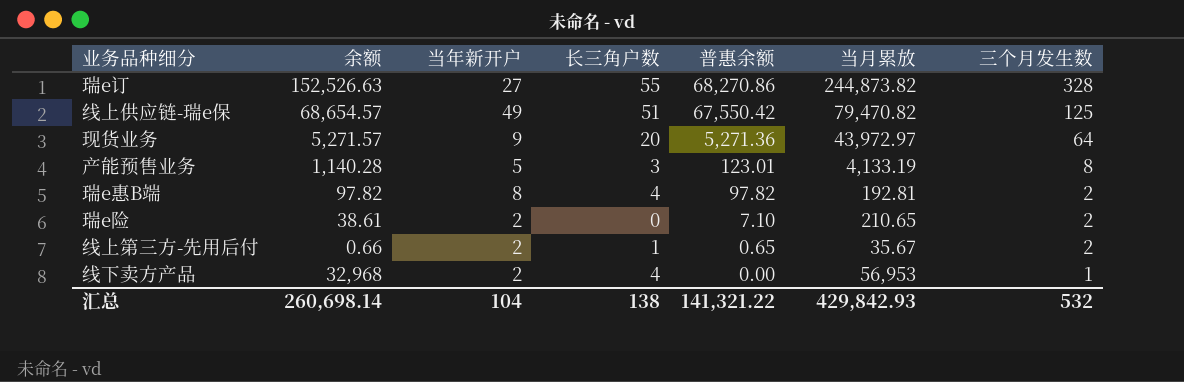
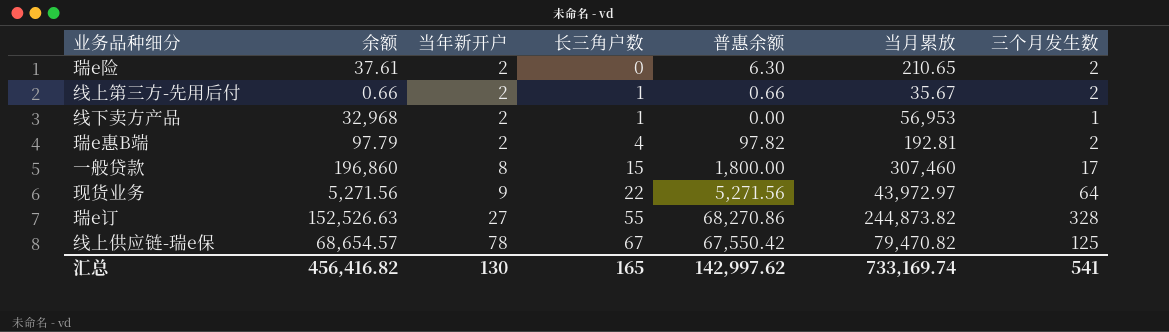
row order: 普惠余额 descending -> 当年新开户 ascending
row 产能预售业务: 1,140.28 | 5 | 3 | 123.01 | 4,133.19 | 8 -> none
瑞e险 | 余额: 38.61 -> 37.61
瑞e险 | 普惠余额: 7.10 -> 6.30
线上第三方-先用后付 | 普惠余额: 0.65 -> 0.66
线下卖方产品 | 长三角户数: 4 -> 1
瑞e惠B端 | 余额: 97.82 -> 97.79
瑞e惠B端 | 当年新开户: 8 -> 2
row 一般贷款: none -> 196,860 | 8 | 15 | 1,800.00 | 307,460 | 17
现货业务 | 余额: 5,271.57 -> 5,271.56
现货业务 | 长三角户数: 20 -> 22
现货业务 | 普惠余额: 5,271.36 -> 5,271.56
线上供应链-瑞e保 | 当年新开户: 49 -> 78
线上供应链-瑞e保 | 长三角户数: 51 -> 67
汇总 | 余额: 260,698.14 -> 456,416.82
汇总 | 当年新开户: 104 -> 130
汇总 | 长三角户数: 138 -> 165
汇总 | 普惠余额: 141,321.22 -> 142,997.62
汇总 | 当月累放: 429,842.93 -> 733,169.74
汇总 | 三个月发生数: 532 -> 541

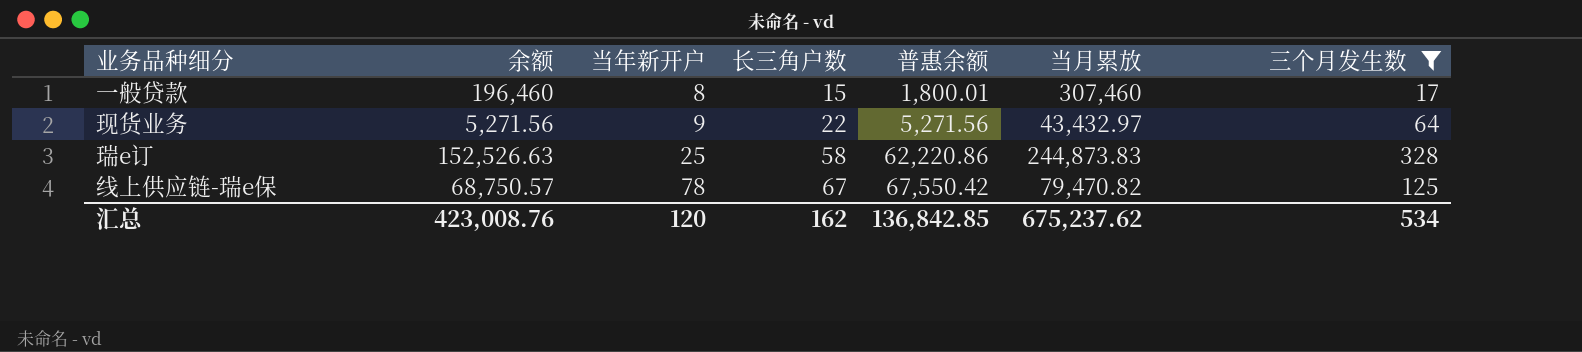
filter: none -> 三个月发生数 >= 17
一般贷款 | 余额: 196,860 -> 196,460
一般贷款 | 普惠余额: 1,800.00 -> 1,800.01
现货业务 | 当月累放: 43,972.97 -> 43,432.97
瑞e订 | 当年新开户: 27 -> 25
瑞e订 | 长三角户数: 55 -> 58
瑞e订 | 普惠余额: 68,270.86 -> 62,220.86
瑞e订 | 当月累放: 244,873.82 -> 244,873.83
线上供应链-瑞e保 | 余额: 68,654.57 -> 68,750.57
汇总 | 余额: 456,416.82 -> 423,008.76
汇总 | 当年新开户: 130 -> 120
汇总 | 长三角户数: 165 -> 162
汇总 | 普惠余额: 142,997.62 -> 136,842.85
汇总 | 当月累放: 733,169.74 -> 675,237.62
汇总 | 三个月发生数: 541 -> 534

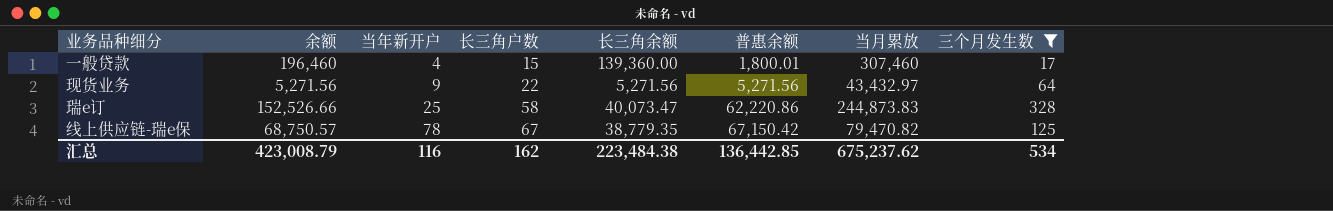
column 长三角余额 | position: none -> 5
一般贷款 | 当年新开户: 8 -> 4
瑞e订 | 余额: 152,526.63 -> 152,526.66
线上供应链-瑞e保 | 普惠余额: 67,550.42 -> 67,150.42
汇总 | 余额: 423,008.76 -> 423,008.79
汇总 | 当年新开户: 120 -> 116
汇总 | 普惠余额: 136,842.85 -> 136,442.85

